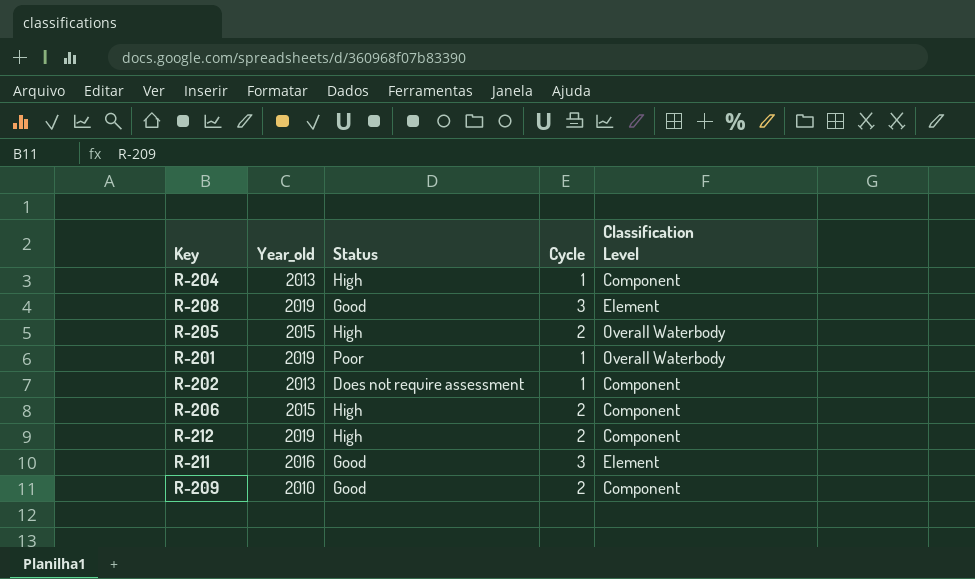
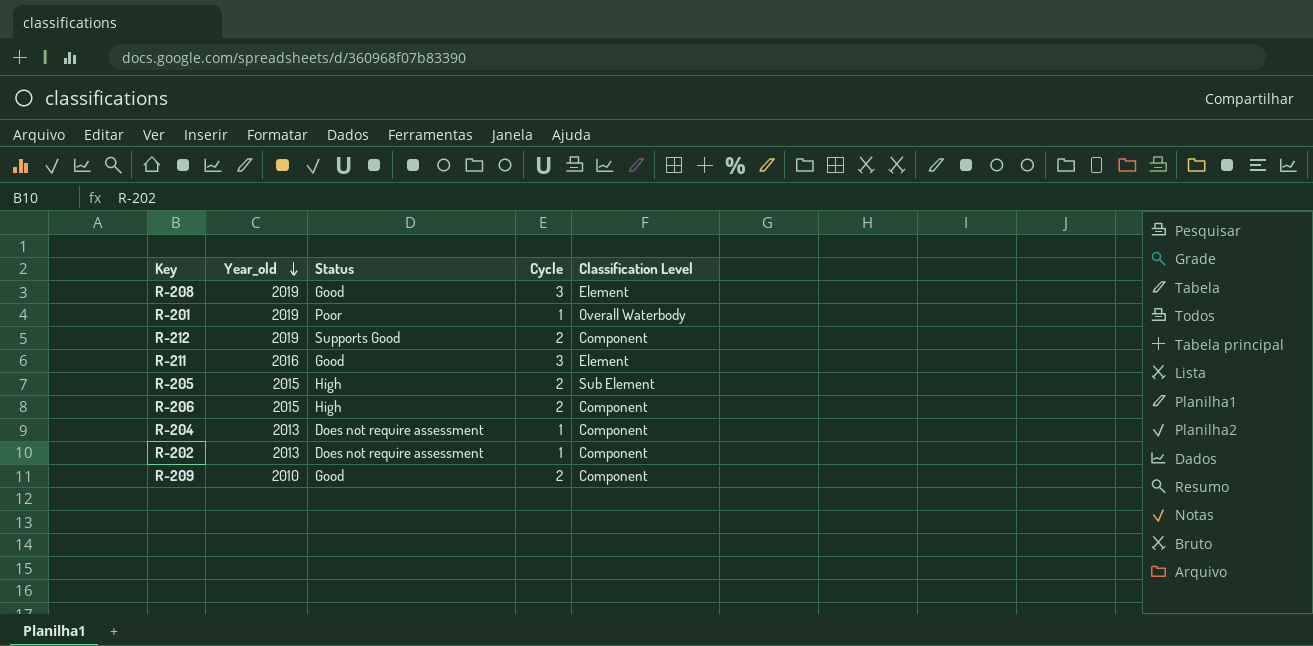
row order: none -> Year_old descending
R-212 | Status: High -> Supports Good
R-205 | Classification Level: Overall Waterbody -> Sub Element
R-204 | Status: High -> Does not require assessment

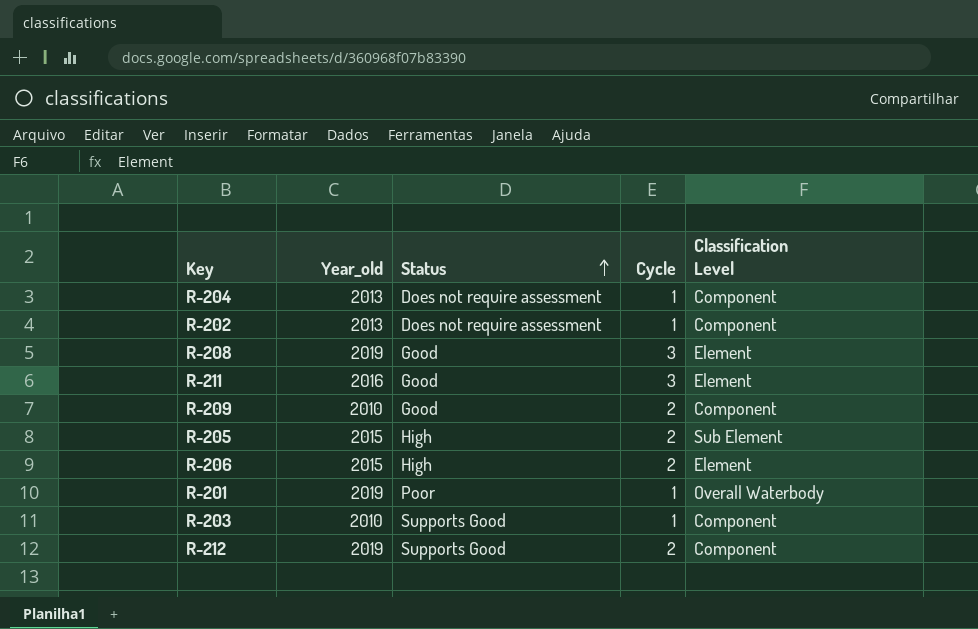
row order: Year_old descending -> Status ascending
R-206 | Classification Level: Component -> Element
row R-203: none -> 2010 | Supports Good | 1 | Component

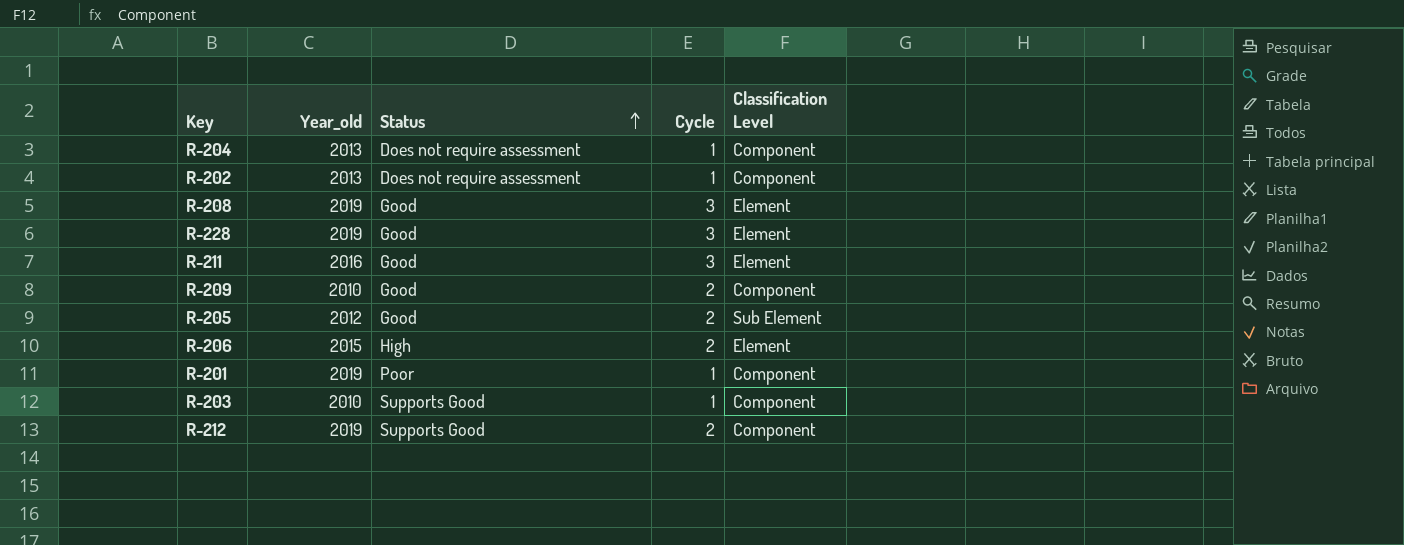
row R-228: none -> 2019 | Good | 3 | Element
R-205 | Year_old: 2015 -> 2012
R-205 | Status: High -> Good
R-201 | Classification Level: Overall Waterbody -> Component

